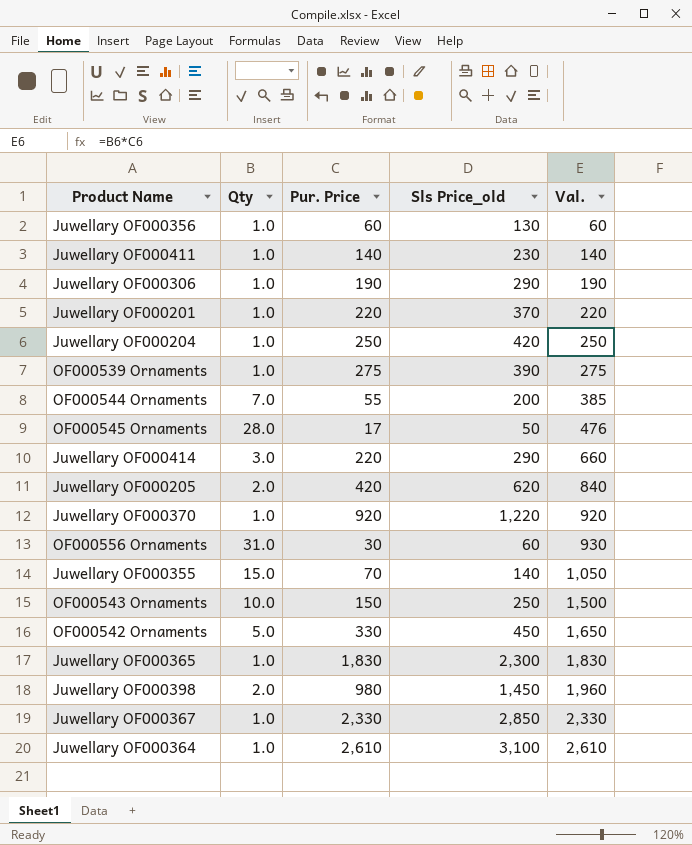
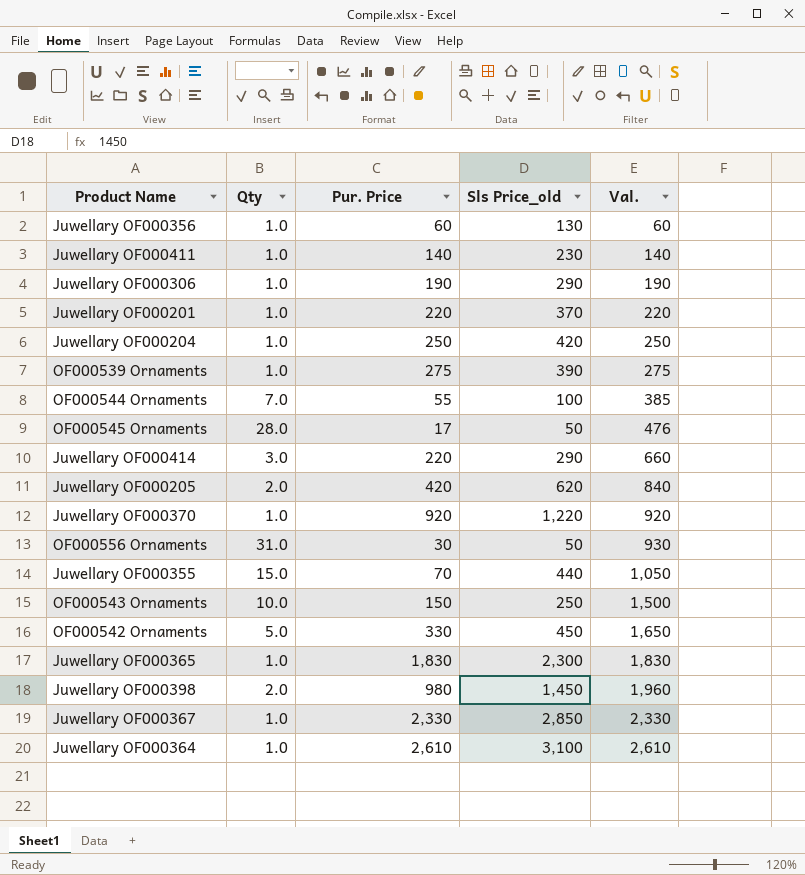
OF000544 Ornaments | Sls Price_old: 200 -> 100
OF000556 Ornaments | Sls Price_old: 60 -> 50
Juwellary OF000355 | Sls Price_old: 140 -> 440

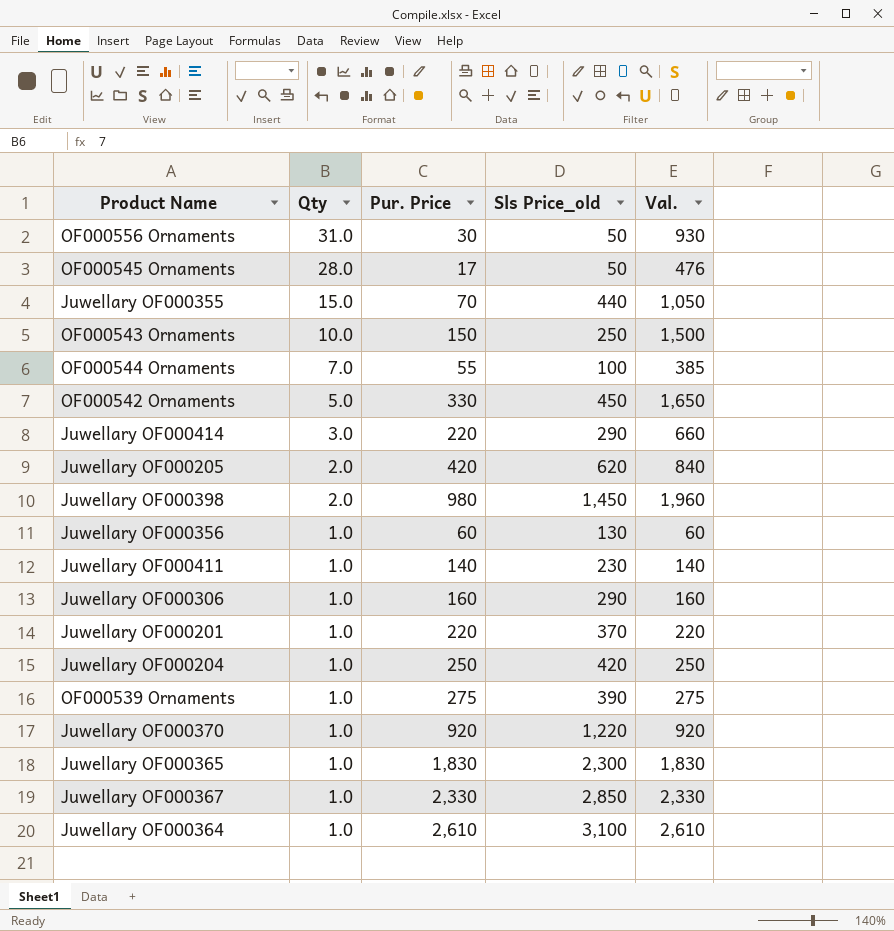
row order: Val. ascending -> Qty descending
Juwellary OF000306 | Pur. Price: 190 -> 160
Juwellary OF000306 | Val.: 190 -> 160

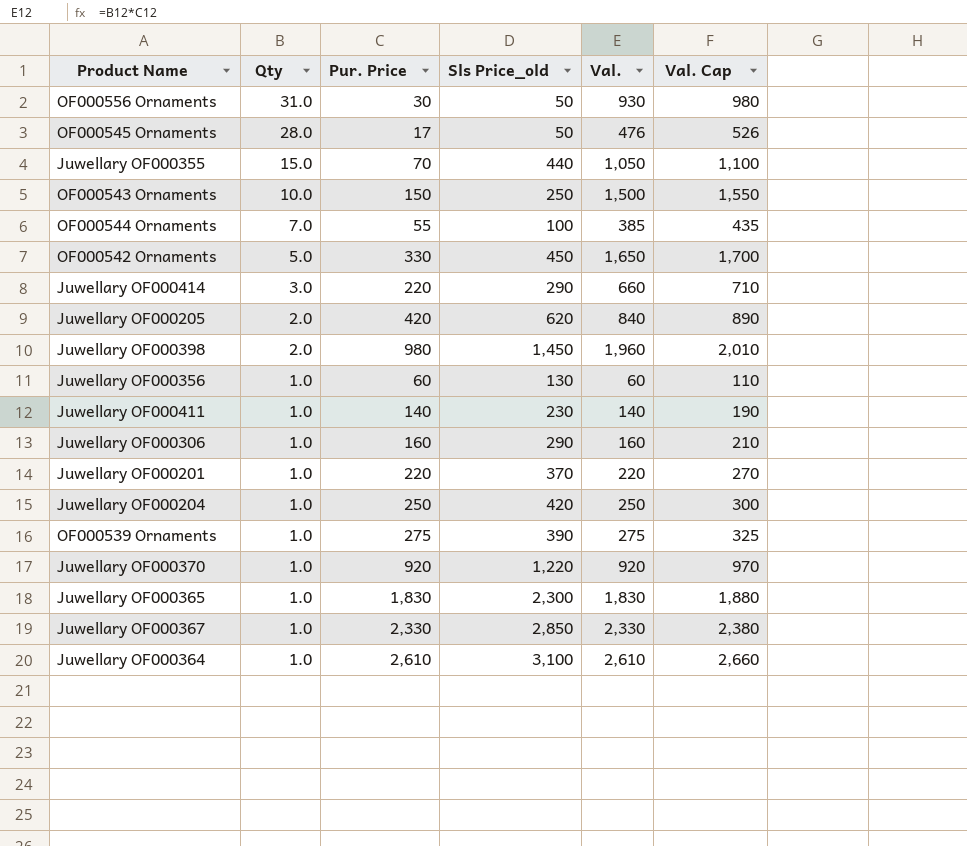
column Val. Cap | formula: none -> [Val.] + 50

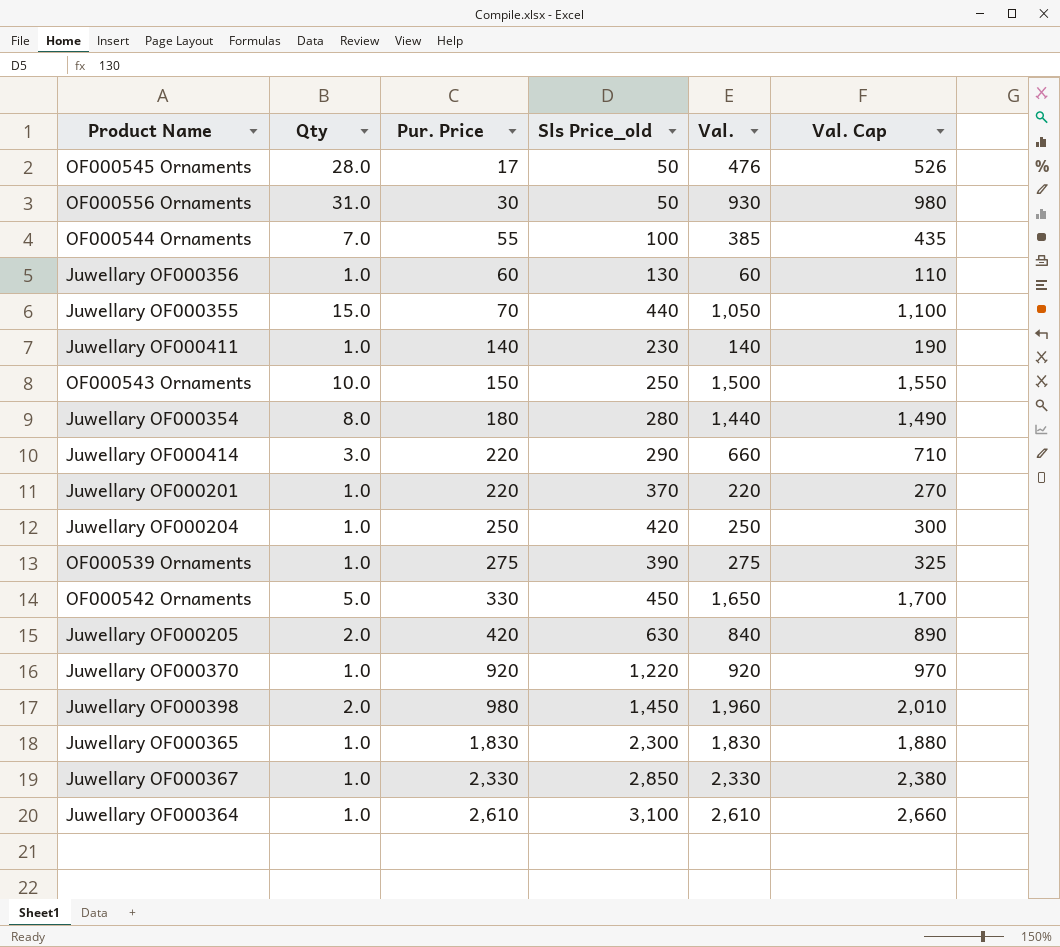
row order: Qty descending -> Pur. Price ascending
row Juwellary OF000306: 1.0 | 160 | 290 | 160 | 210 -> none
row Juwellary OF000354: none -> 8.0 | 180 | 280 | 1,440 | 1,490
Juwellary OF000205 | Sls Price_old: 620 -> 630

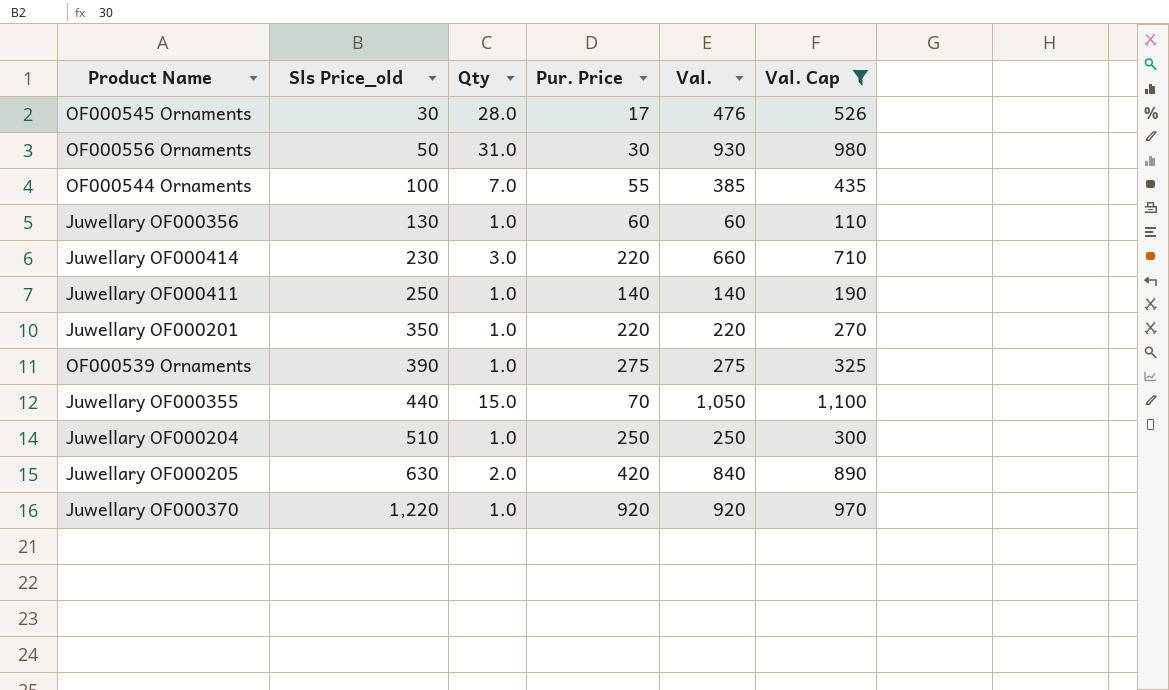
filter: none -> Val. Cap <= 1,100
row order: Pur. Price ascending -> Sls Price_old ascending
column Sls Price_old | position: 4 -> 2
OF000545 Ornaments | Sls Price_old: 50 -> 30
Juwellary OF000414 | Sls Price_old: 290 -> 230
Juwellary OF000411 | Sls Price_old: 230 -> 250
Juwellary OF000201 | Sls Price_old: 370 -> 350
Juwellary OF000204 | Sls Price_old: 420 -> 510

